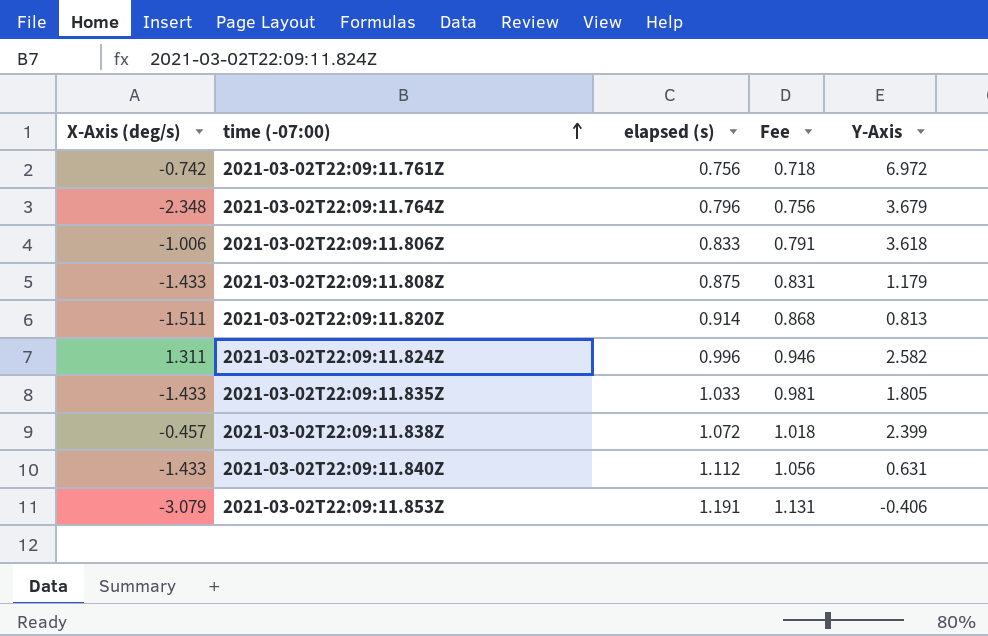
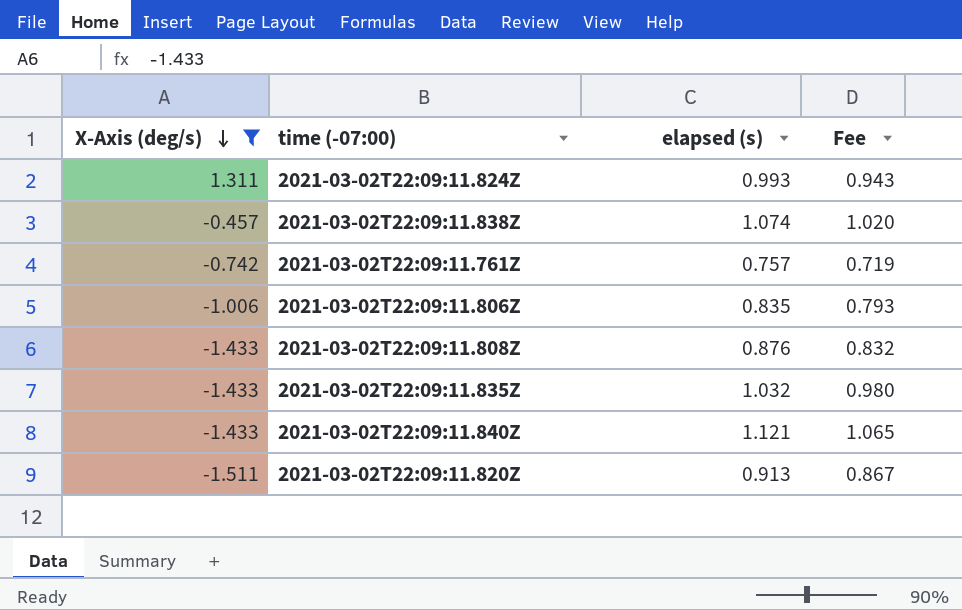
filter: none -> X-Axis (deg/s) >= -1.511
row order: time (-07:00) ascending -> X-Axis (deg/s) descending
column Y-Axis | position: 5 -> none
2021-03-02T22:09:11.824Z | elapsed (s): 0.996 -> 0.993
2021-03-02T22:09:11.824Z | Fee: 0.946 -> 0.943
2021-03-02T22:09:11.838Z | elapsed (s): 1.072 -> 1.074
2021-03-02T22:09:11.838Z | Fee: 1.018 -> 1.020
2021-03-02T22:09:11.761Z | elapsed (s): 0.756 -> 0.757
2021-03-02T22:09:11.761Z | Fee: 0.718 -> 0.719
2021-03-02T22:09:11.806Z | elapsed (s): 0.833 -> 0.835
2021-03-02T22:09:11.806Z | Fee: 0.791 -> 0.793
2021-03-02T22:09:11.808Z | elapsed (s): 0.875 -> 0.876
2021-03-02T22:09:11.808Z | Fee: 0.831 -> 0.832
2021-03-02T22:09:11.835Z | elapsed (s): 1.033 -> 1.032
2021-03-02T22:09:11.835Z | Fee: 0.981 -> 0.980
2021-03-02T22:09:11.840Z | elapsed (s): 1.112 -> 1.121
2021-03-02T22:09:11.840Z | Fee: 1.056 -> 1.065
2021-03-02T22:09:11.820Z | elapsed (s): 0.914 -> 0.913
2021-03-02T22:09:11.820Z | Fee: 0.868 -> 0.867

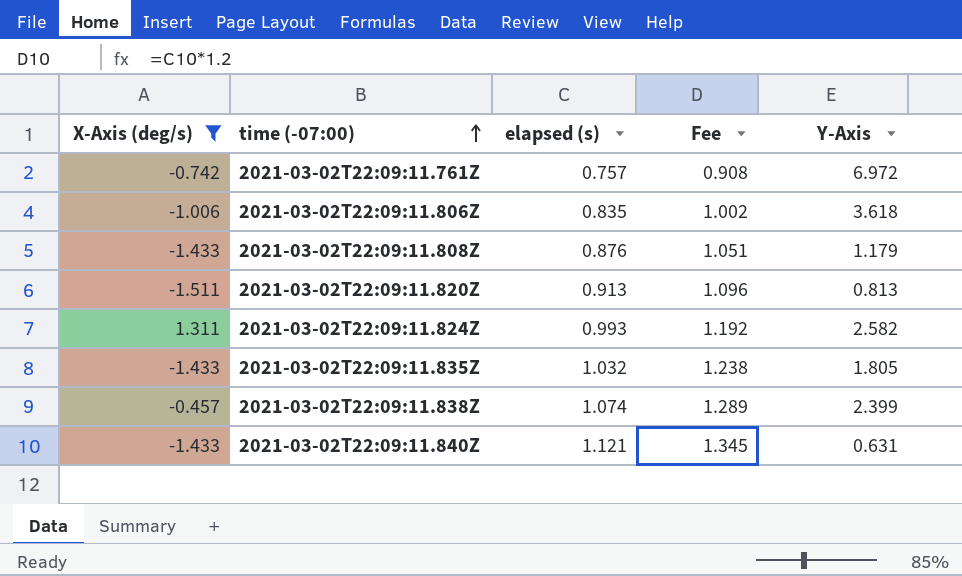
row order: X-Axis (deg/s) descending -> time (-07:00) ascending
column Fee | formula: [elapsed (s)] * 0.95 -> [elapsed (s)] * 1.2
column Y-Axis | position: none -> 5

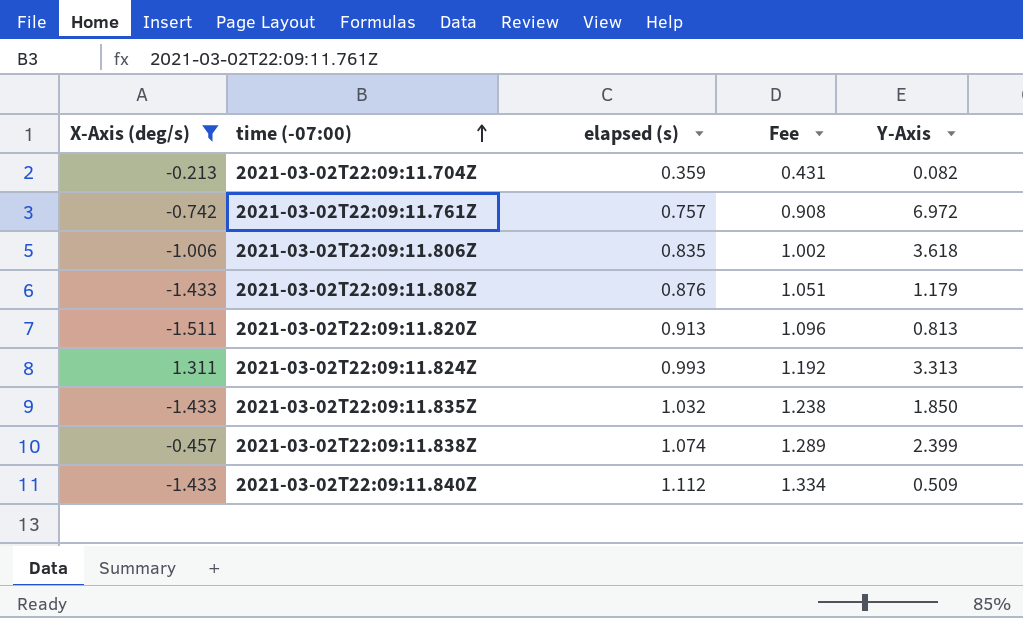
row 2021-03-02T22:09:11.704Z: none -> -0.213 | 0.359 | 0.431 | 0.082
2021-03-02T22:09:11.824Z | Y-Axis: 2.582 -> 3.313
2021-03-02T22:09:11.835Z | Y-Axis: 1.805 -> 1.850
2021-03-02T22:09:11.840Z | elapsed (s): 1.121 -> 1.112
2021-03-02T22:09:11.840Z | Fee: 1.345 -> 1.334
2021-03-02T22:09:11.840Z | Y-Axis: 0.631 -> 0.509

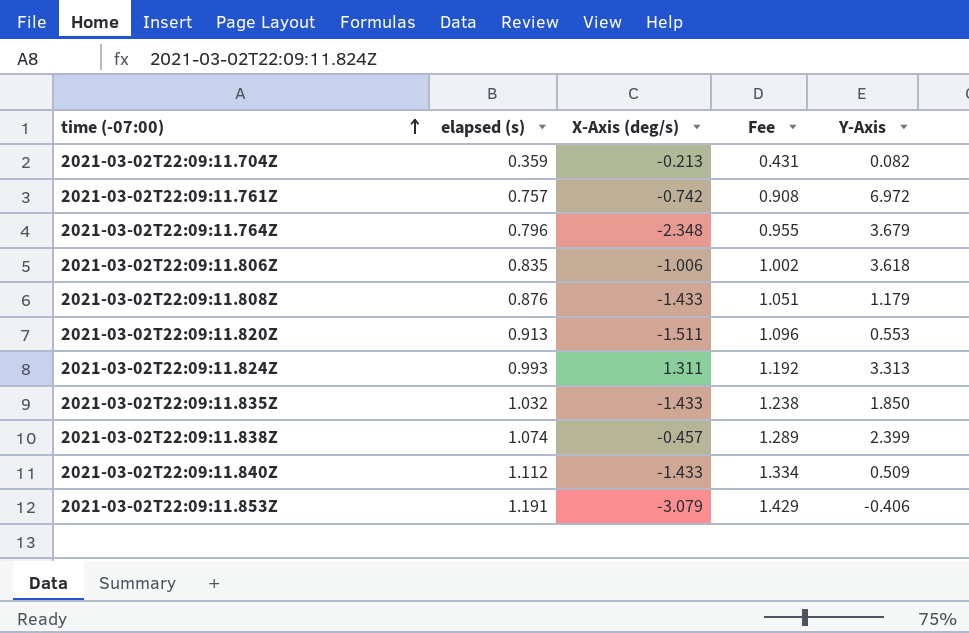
filter: X-Axis (deg/s) >= -1.511 -> none
column X-Axis (deg/s) | position: 1 -> 3
2021-03-02T22:09:11.820Z | Y-Axis: 0.813 -> 0.553

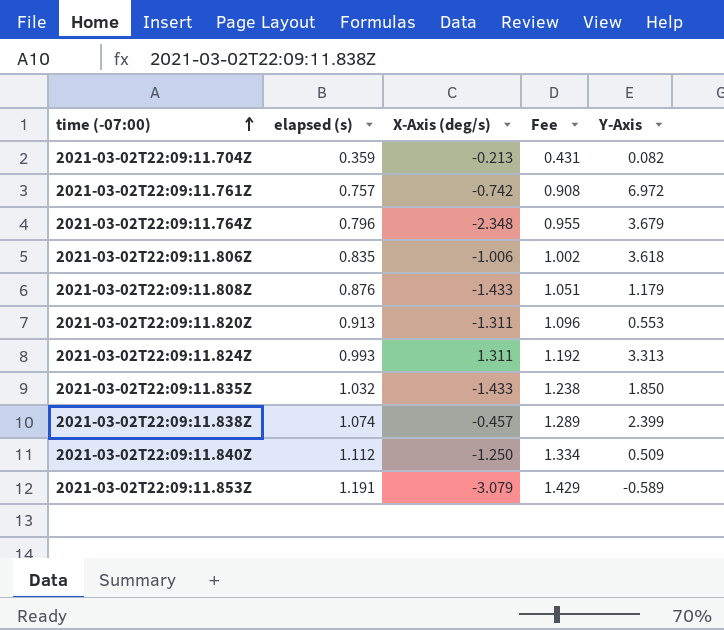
2021-03-02T22:09:11.820Z | X-Axis (deg/s): -1.511 -> -1.311
2021-03-02T22:09:11.840Z | X-Axis (deg/s): -1.433 -> -1.250
2021-03-02T22:09:11.853Z | Y-Axis: -0.406 -> -0.589

